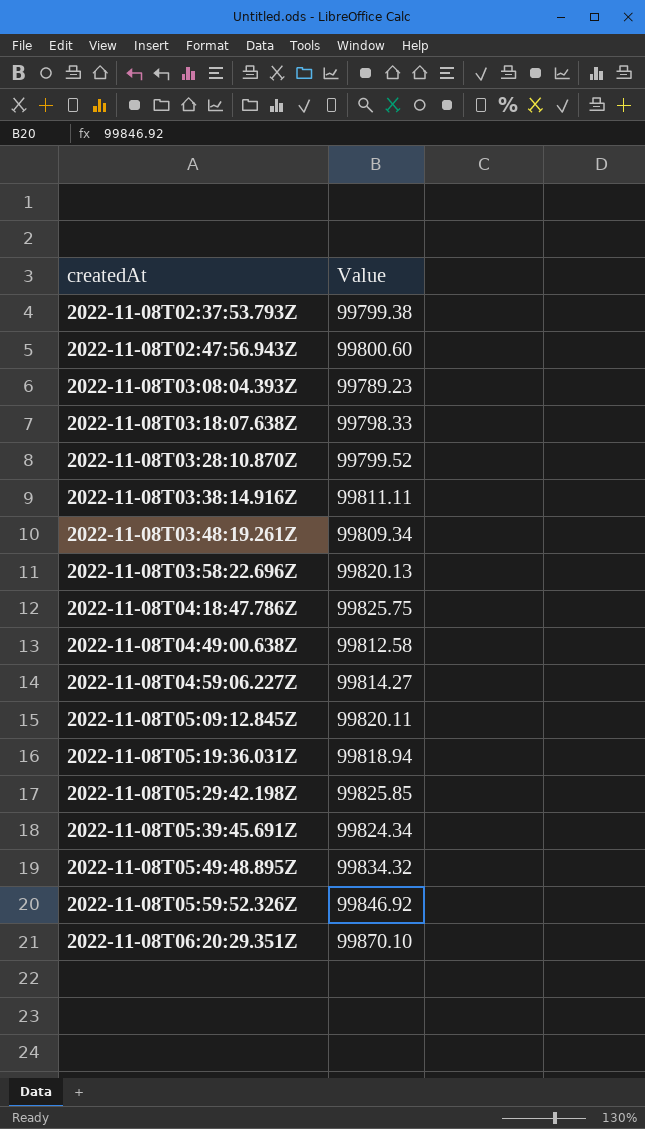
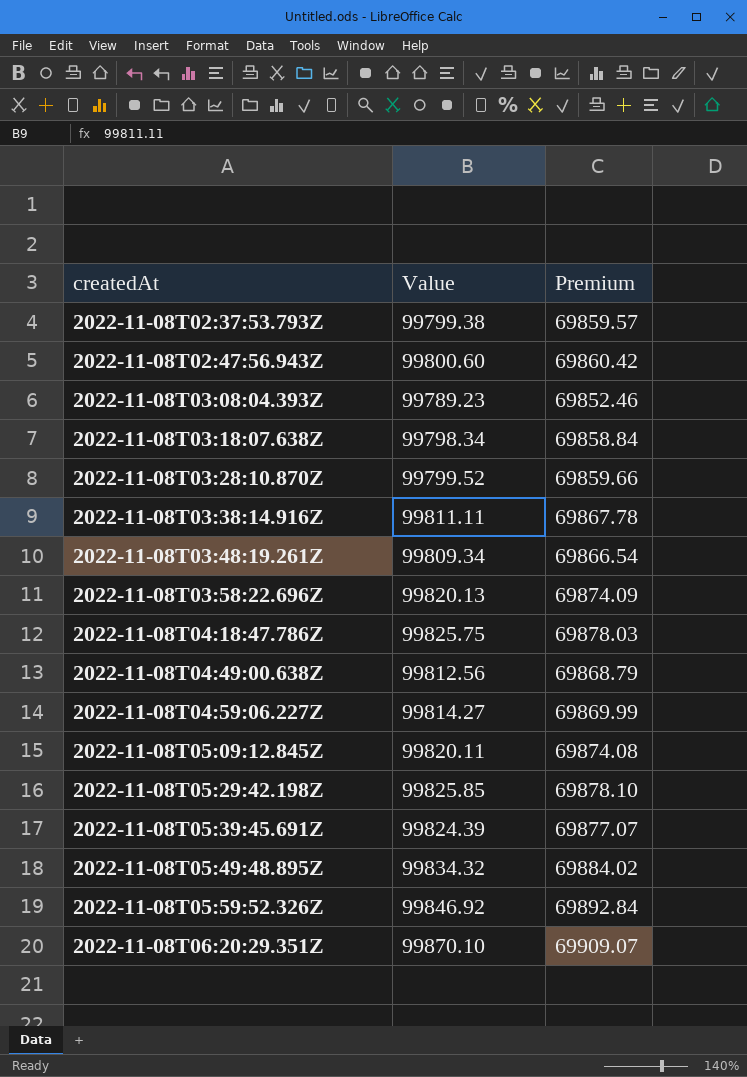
column Premium | formula: none -> [Value] * 0.7
row 2022-11-08T05:19:36.031Z: 99818.94 -> none
2022-11-08T03:18:07.638Z | Value: 99798.33 -> 99798.34
2022-11-08T04:49:00.638Z | Value: 99812.58 -> 99812.56
2022-11-08T05:39:45.691Z | Value: 99824.34 -> 99824.39

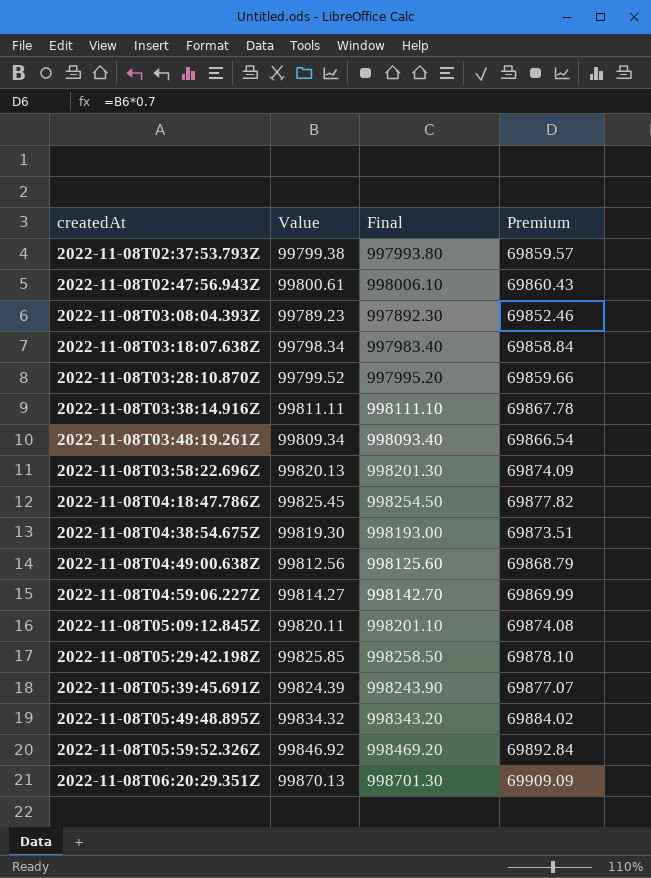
column Final | formula: none -> [Value] * 10
2022-11-08T02:47:56.943Z | Value: 99800.60 -> 99800.61
2022-11-08T02:47:56.943Z | Premium: 69860.42 -> 69860.43
2022-11-08T04:18:47.786Z | Value: 99825.75 -> 99825.45
2022-11-08T04:18:47.786Z | Premium: 69878.03 -> 69877.82
row 2022-11-08T04:38:54.675Z: none -> 99819.30 | 998193.00 | 69873.51
2022-11-08T06:20:29.351Z | Value: 99870.10 -> 99870.13
2022-11-08T06:20:29.351Z | Premium: 69909.07 -> 69909.09

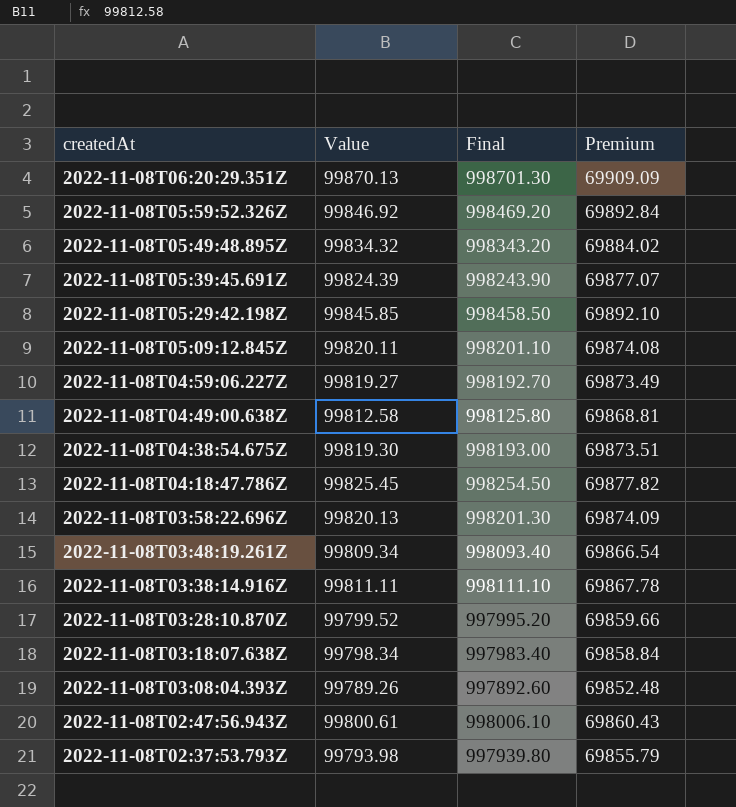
row order: createdAt ascending -> createdAt descending
2022-11-08T05:29:42.198Z | Value: 99825.85 -> 99845.85
2022-11-08T05:29:42.198Z | Final: 998258.50 -> 998458.50
2022-11-08T05:29:42.198Z | Premium: 69878.10 -> 69892.10
2022-11-08T04:59:06.227Z | Value: 99814.27 -> 99819.27
2022-11-08T04:59:06.227Z | Final: 998142.70 -> 998192.70
2022-11-08T04:59:06.227Z | Premium: 69869.99 -> 69873.49
2022-11-08T04:49:00.638Z | Value: 99812.56 -> 99812.58
2022-11-08T04:49:00.638Z | Final: 998125.60 -> 998125.80
2022-11-08T04:49:00.638Z | Premium: 69868.79 -> 69868.81
2022-11-08T03:08:04.393Z | Value: 99789.23 -> 99789.26
2022-11-08T03:08:04.393Z | Final: 997892.30 -> 997892.60
2022-11-08T03:08:04.393Z | Premium: 69852.46 -> 69852.48
2022-11-08T02:37:53.793Z | Value: 99799.38 -> 99793.98
2022-11-08T02:37:53.793Z | Final: 997993.80 -> 997939.80
2022-11-08T02:37:53.793Z | Premium: 69859.57 -> 69855.79

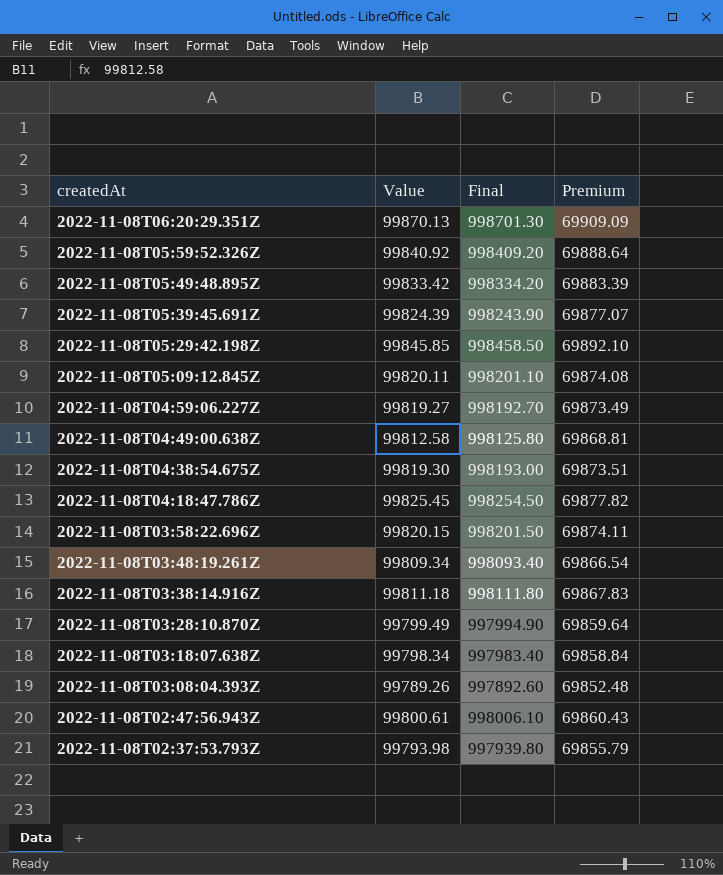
2022-11-08T05:59:52.326Z | Value: 99846.92 -> 99840.92
2022-11-08T05:59:52.326Z | Final: 998469.20 -> 998409.20
2022-11-08T05:59:52.326Z | Premium: 69892.84 -> 69888.64
2022-11-08T05:49:48.895Z | Value: 99834.32 -> 99833.42
2022-11-08T05:49:48.895Z | Final: 998343.20 -> 998334.20
2022-11-08T05:49:48.895Z | Premium: 69884.02 -> 69883.39
2022-11-08T03:58:22.696Z | Value: 99820.13 -> 99820.15
2022-11-08T03:58:22.696Z | Final: 998201.30 -> 998201.50
2022-11-08T03:58:22.696Z | Premium: 69874.09 -> 69874.11
2022-11-08T03:38:14.916Z | Value: 99811.11 -> 99811.18
2022-11-08T03:38:14.916Z | Final: 998111.10 -> 998111.80
2022-11-08T03:38:14.916Z | Premium: 69867.78 -> 69867.83
2022-11-08T03:28:10.870Z | Value: 99799.52 -> 99799.49
2022-11-08T03:28:10.870Z | Final: 997995.20 -> 997994.90
2022-11-08T03:28:10.870Z | Premium: 69859.66 -> 69859.64

